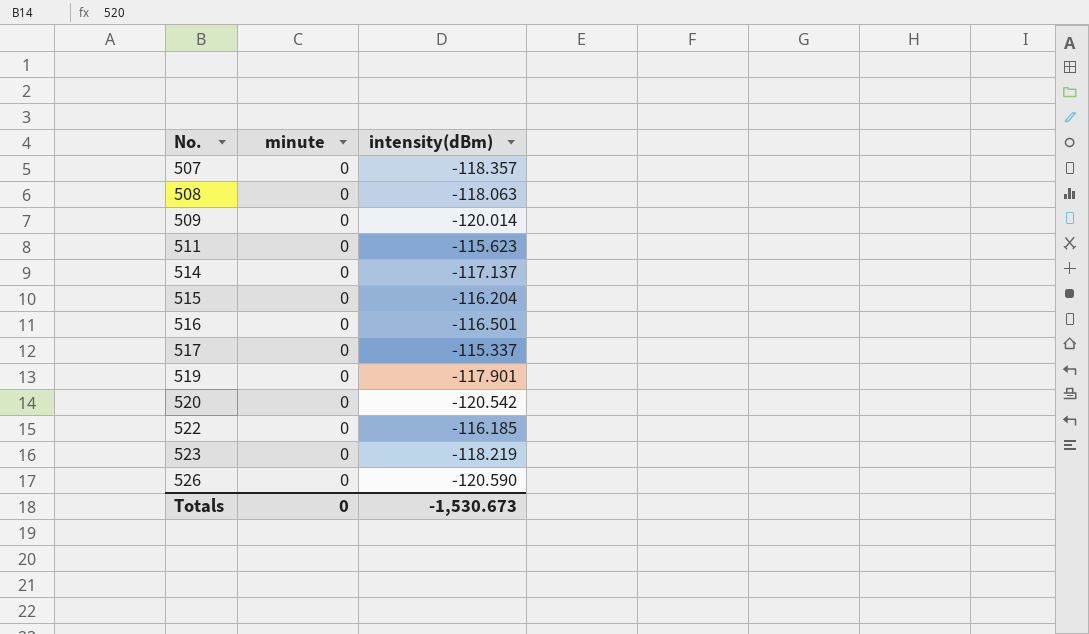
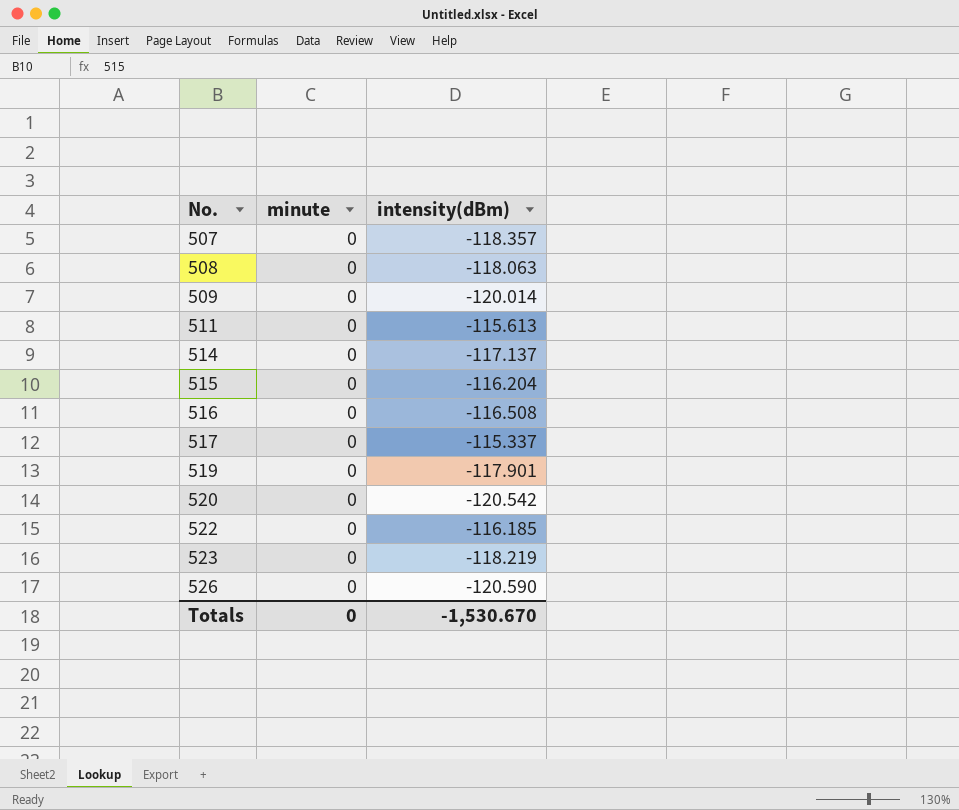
511 | intensity(dBm): -115.623 -> -115.613
516 | intensity(dBm): -116.501 -> -116.508
Totals | intensity(dBm): -1,530.673 -> -1,530.670

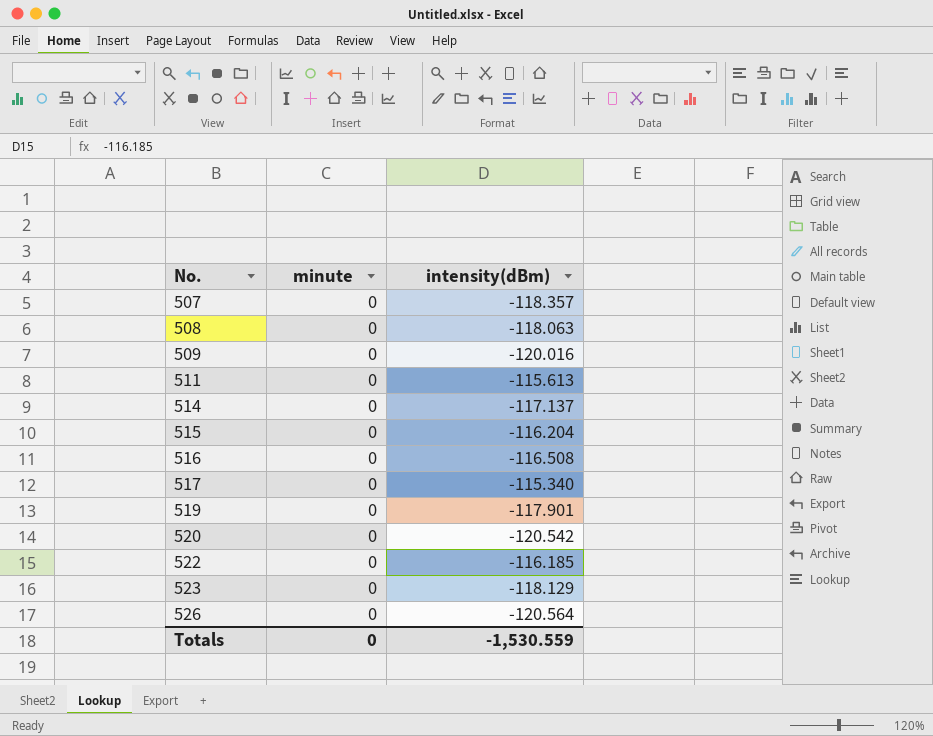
509 | intensity(dBm): -120.014 -> -120.016
517 | intensity(dBm): -115.337 -> -115.340
523 | intensity(dBm): -118.219 -> -118.129
526 | intensity(dBm): -120.590 -> -120.564
Totals | intensity(dBm): -1,530.670 -> -1,530.559

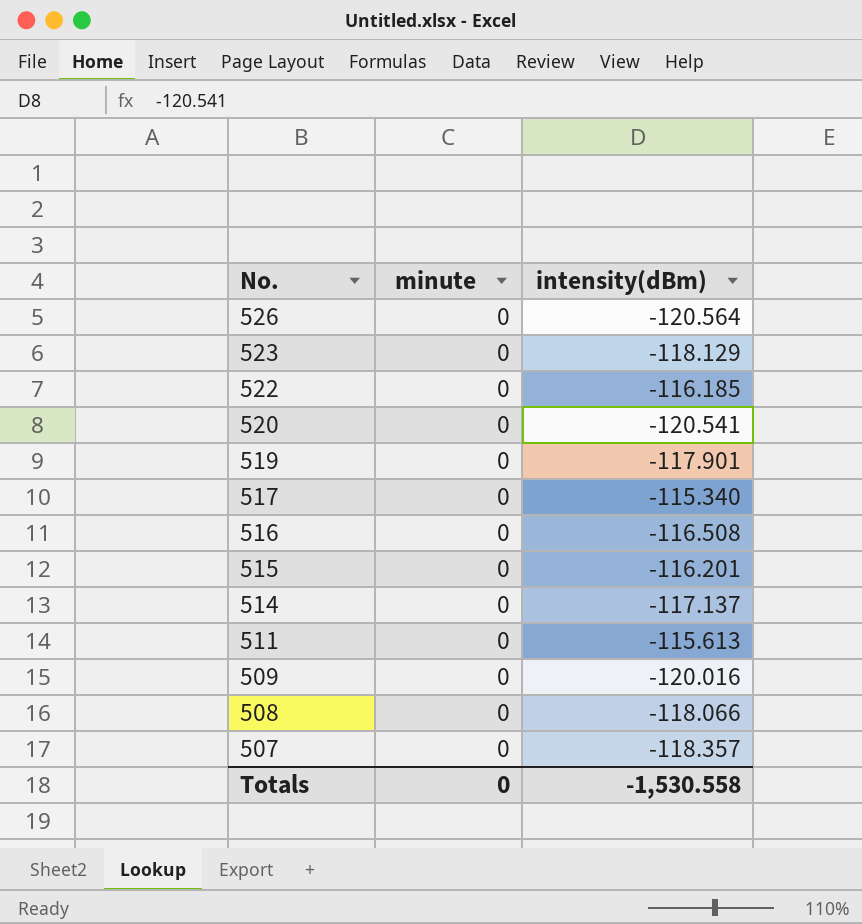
row order: No. ascending -> No. descending
520 | intensity(dBm): -120.542 -> -120.541
515 | intensity(dBm): -116.204 -> -116.201
508 | intensity(dBm): -118.063 -> -118.066
Totals | intensity(dBm): -1,530.559 -> -1,530.558

